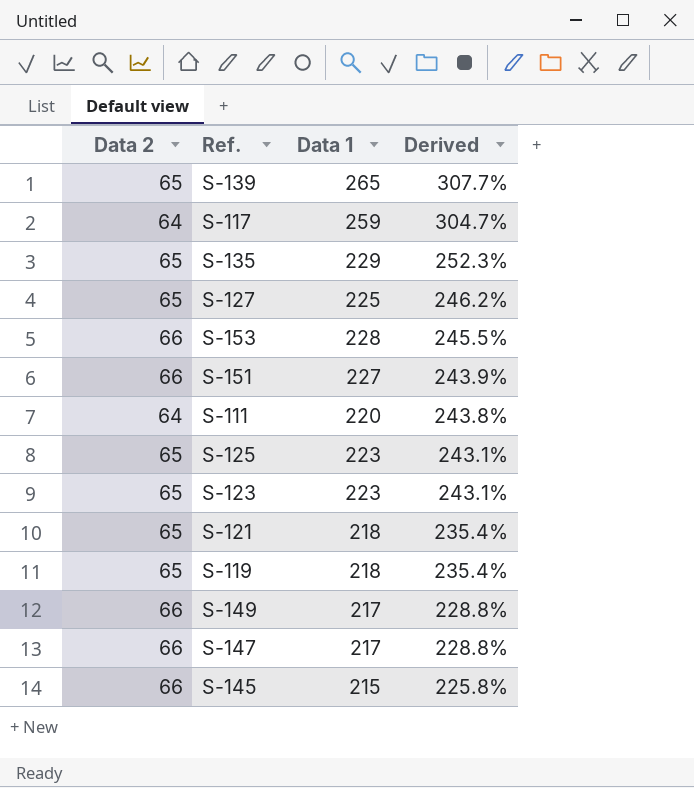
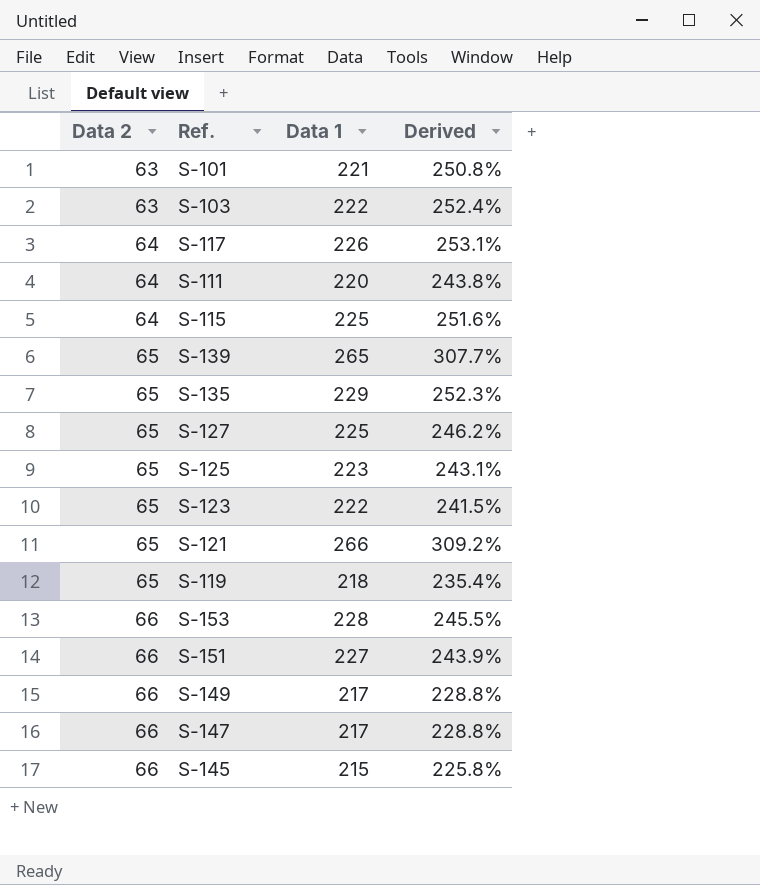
row order: Derived descending -> Data 2 ascending
row S-101: none -> 63 | 221 | 250.8%
row S-103: none -> 63 | 222 | 252.4%
S-117 | Data 1: 259 -> 226
S-117 | Derived: 304.7% -> 253.1%
row S-115: none -> 64 | 225 | 251.6%
S-123 | Data 1: 223 -> 222
S-123 | Derived: 243.1% -> 241.5%
S-121 | Data 1: 218 -> 266
S-121 | Derived: 235.4% -> 309.2%

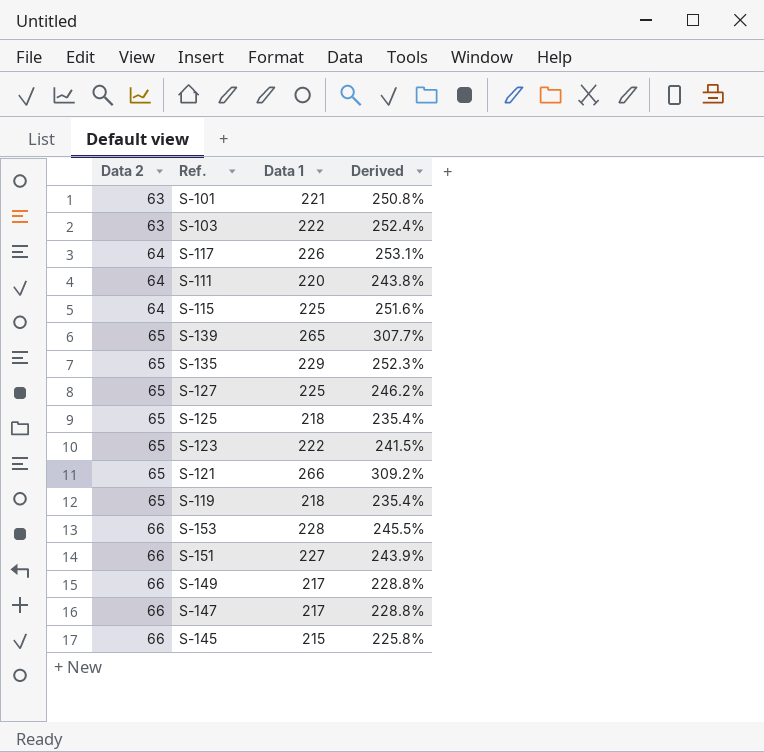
S-125 | Data 1: 223 -> 218
S-125 | Derived: 243.1% -> 235.4%

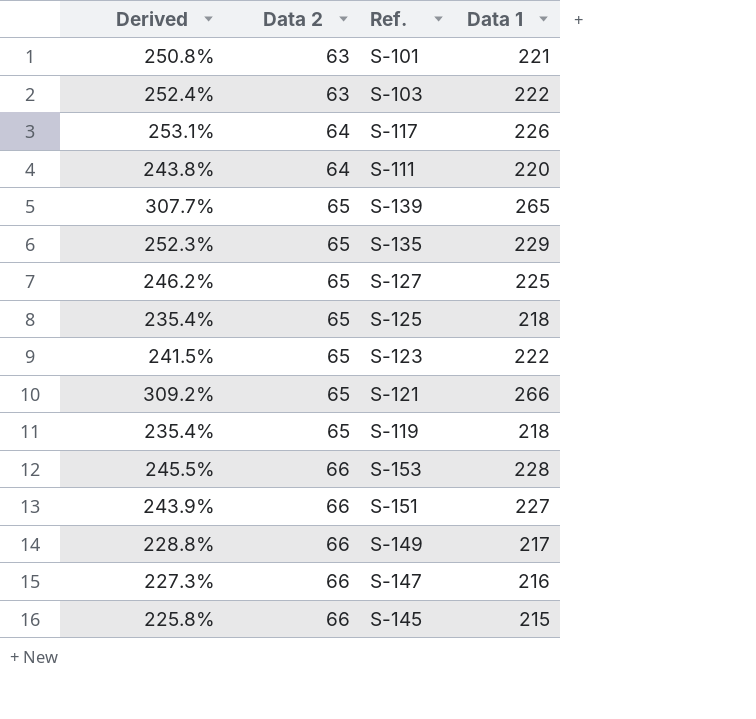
column Derived | position: 4 -> 1
row S-115: 64 | 225 | 251.6% -> none
S-147 | Derived: 228.8% -> 227.3%
S-147 | Data 1: 217 -> 216

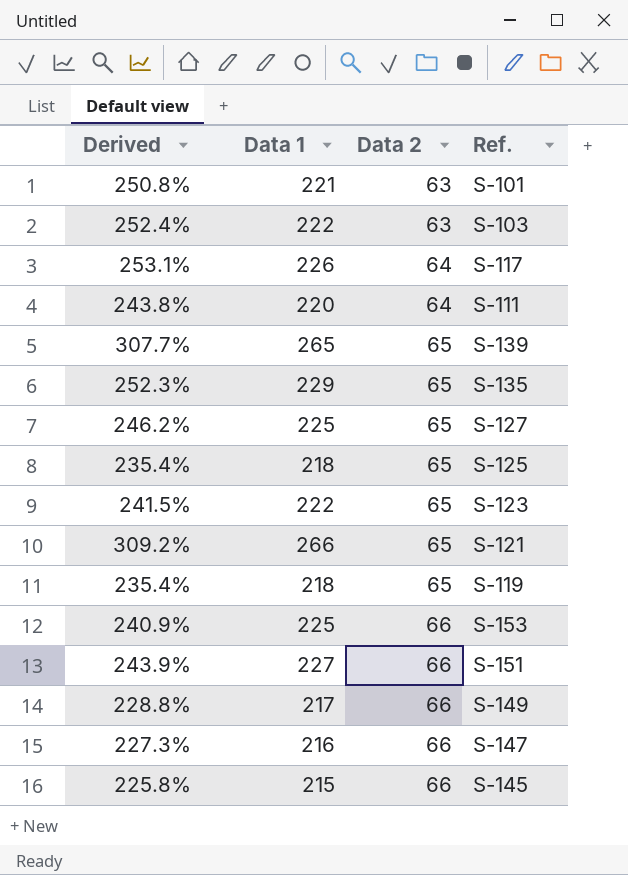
column Data 1 | position: 4 -> 2
S-153 | Derived: 245.5% -> 240.9%
S-153 | Data 1: 228 -> 225

